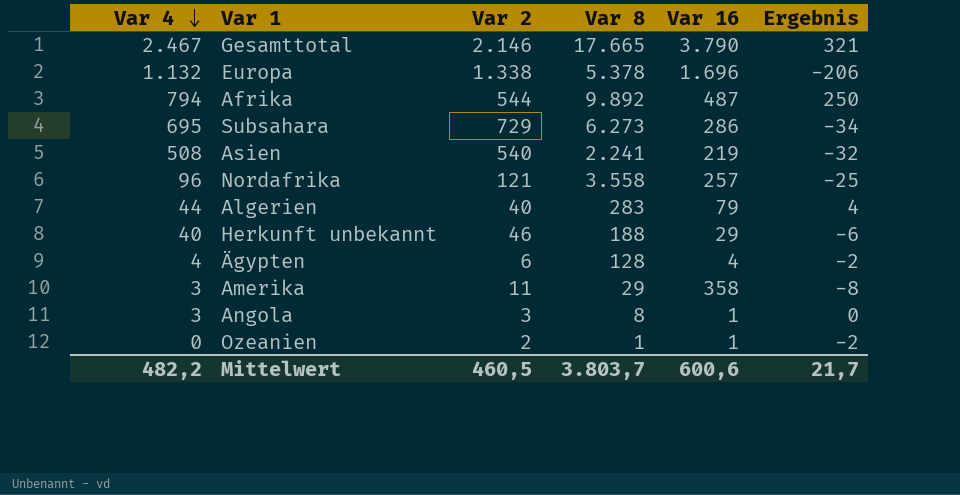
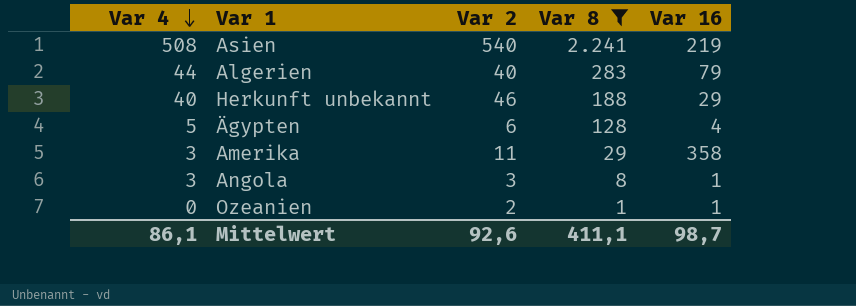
filter: none -> Var 8 <= 2.241
column Ergebnis | formula: [Var 4] - [Var 2] -> none
Ägypten | Var 4: 4 -> 5
Mittelwert | Var 4: 482,2 -> 86,1
Mittelwert | Var 2: 460,5 -> 92,6
Mittelwert | Var 8: 3.803,7 -> 411,1
Mittelwert | Var 16: 600,6 -> 98,7

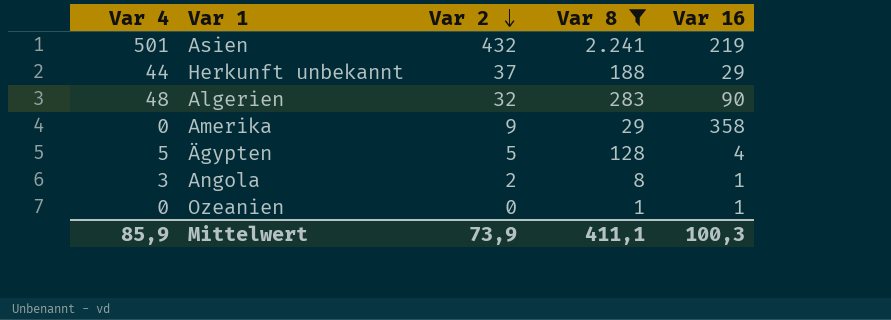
row order: Var 4 descending -> Var 2 descending
Asien | Var 4: 508 -> 501
Asien | Var 2: 540 -> 432
Herkunft unbekannt | Var 4: 40 -> 44
Herkunft unbekannt | Var 2: 46 -> 37
Algerien | Var 4: 44 -> 48
Algerien | Var 2: 40 -> 32
Algerien | Var 16: 79 -> 90
Amerika | Var 4: 3 -> 0
Amerika | Var 2: 11 -> 9
Ägypten | Var 2: 6 -> 5
Angola | Var 2: 3 -> 2
Ozeanien | Var 2: 2 -> 0
Mittelwert | Var 4: 86,1 -> 85,9
Mittelwert | Var 2: 92,6 -> 73,9
Mittelwert | Var 16: 98,7 -> 100,3

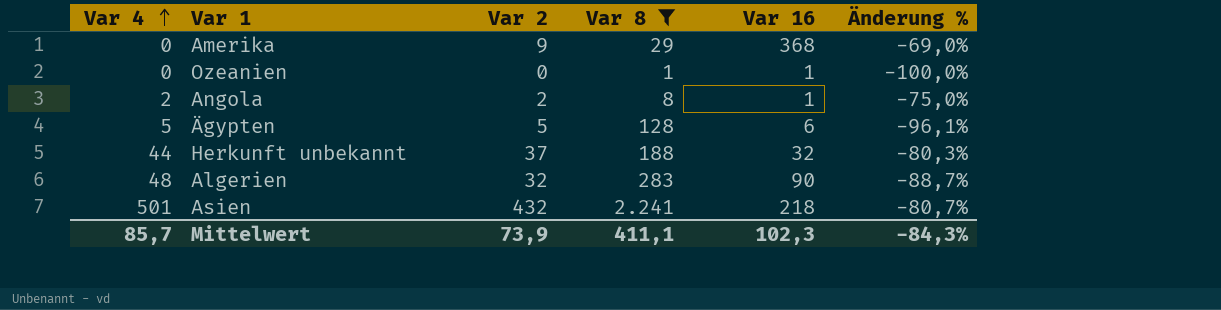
row order: Var 2 descending -> Var 4 ascending
column Änderung % | formula: none -> ([Var 2] - [Var 8]) / [Var 8]
Amerika | Var 16: 358 -> 368
Angola | Var 4: 3 -> 2
Ägypten | Var 16: 4 -> 6
Herkunft unbekannt | Var 16: 29 -> 32
Asien | Var 16: 219 -> 218
Mittelwert | Var 4: 85,9 -> 85,7
Mittelwert | Var 16: 100,3 -> 102,3

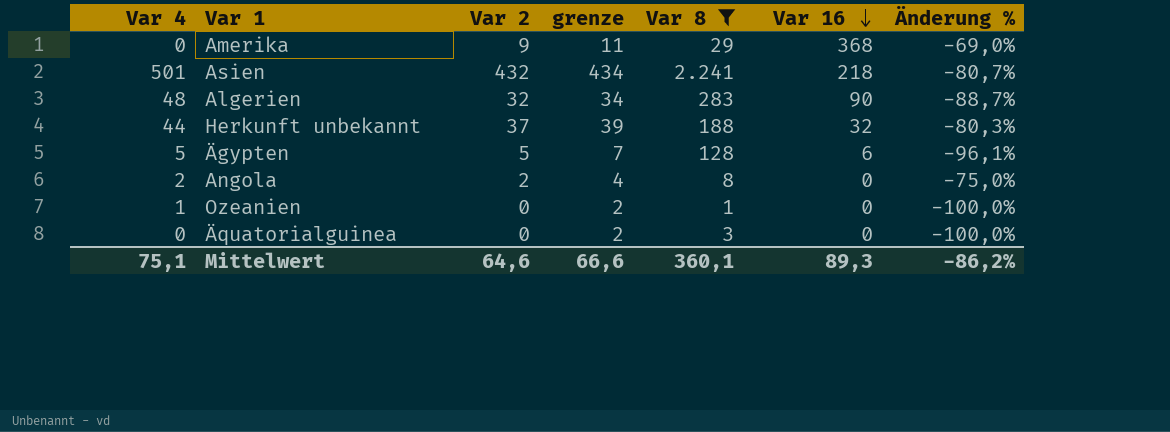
row order: Var 4 ascending -> Var 16 descending
column grenze | formula: none -> [Var 2] + 2
Angola | Var 16: 1 -> 0
Ozeanien | Var 4: 0 -> 1
Ozeanien | Var 16: 1 -> 0
row Äquatorialguinea: none -> 0 | 0 | 2 | 3 | 0 | -100,0%
Mittelwert | Var 4: 85,7 -> 75,1
Mittelwert | Var 2: 73,9 -> 64,6
Mittelwert | Var 8: 411,1 -> 360,1
Mittelwert | Var 16: 102,3 -> 89,3
Mittelwert | Änderung %: -84,3% -> -86,2%

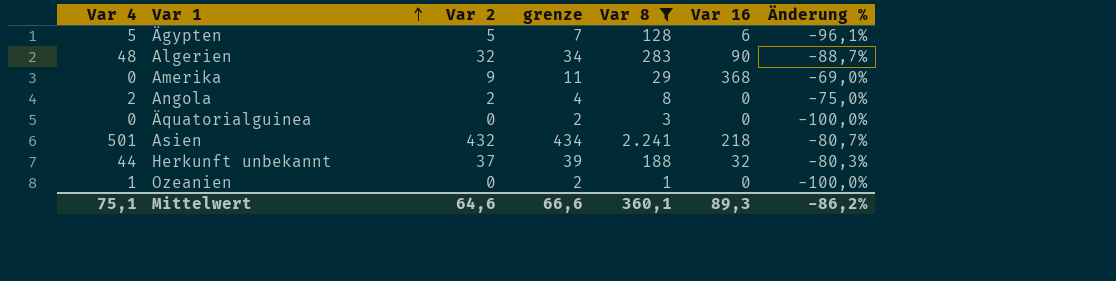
row order: Var 16 descending -> Var 1 ascending

